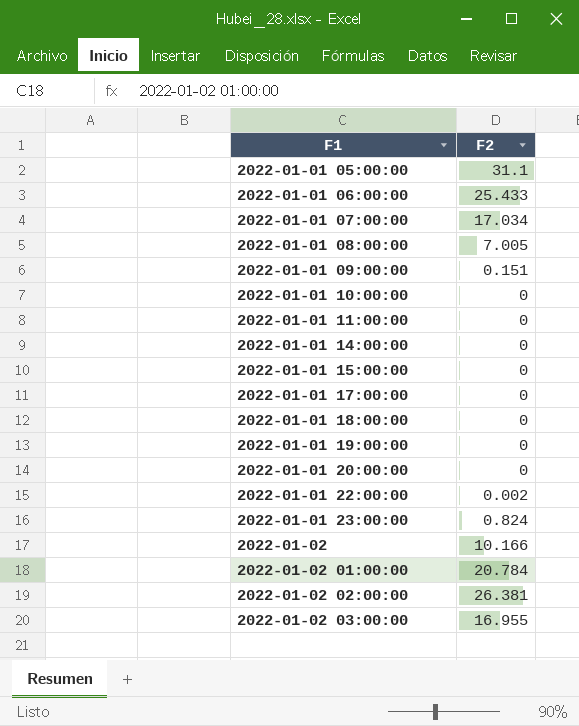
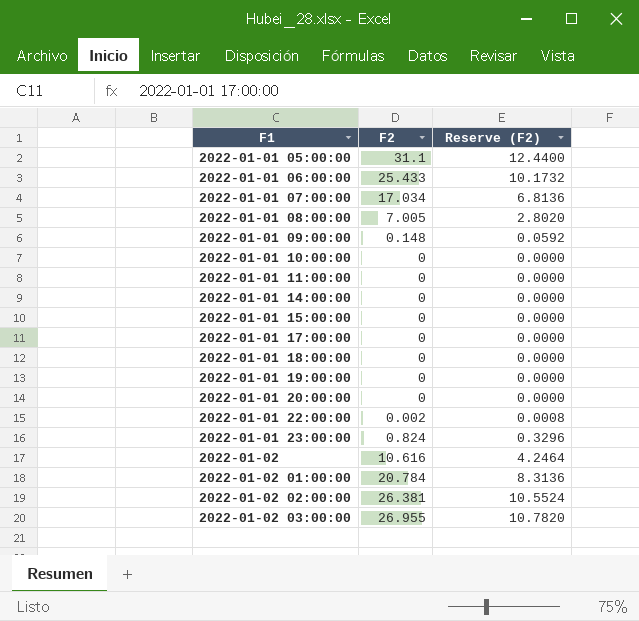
column Reserve (F2) | formula: none -> [F2] * 0.4
2022-01-01 09:00:00 | F2: 0.151 -> 0.148
2022-01-02 | F2: 10.166 -> 10.616
2022-01-02 03:00:00 | F2: 16.955 -> 26.955

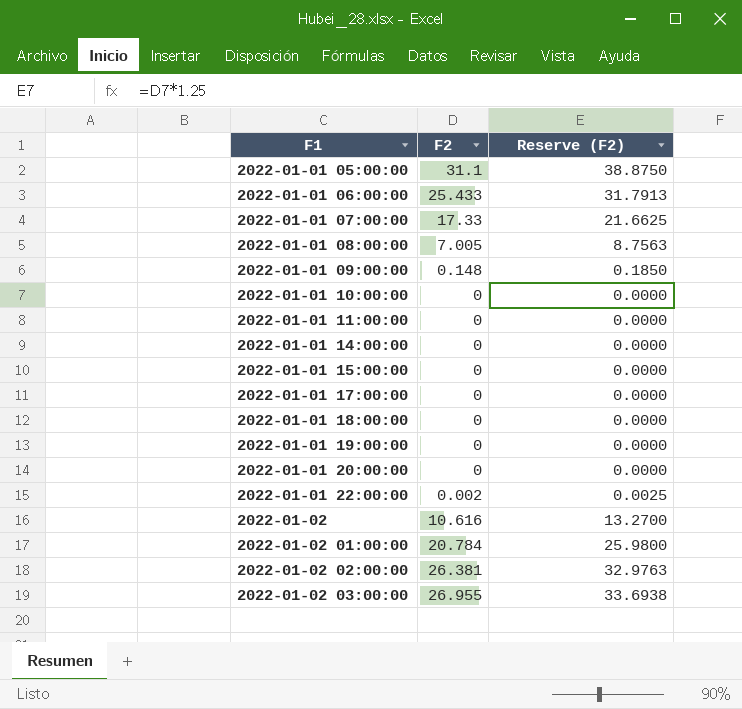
column Reserve (F2) | formula: [F2] * 0.4 -> [F2] * 1.25
row 2022-01-01 23:00:00: 0.824 | 0.3296 -> none
2022-01-01 07:00:00 | F2: 17.034 -> 17.33

